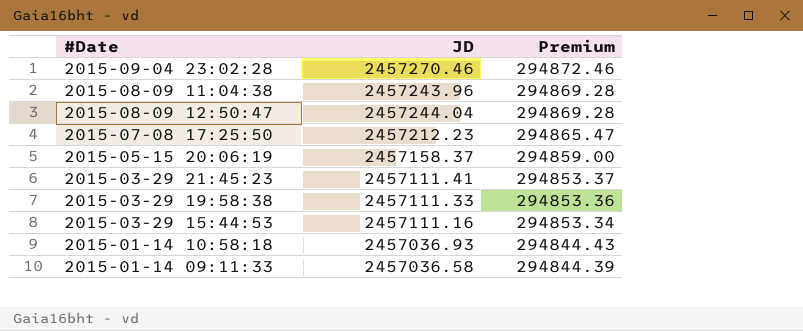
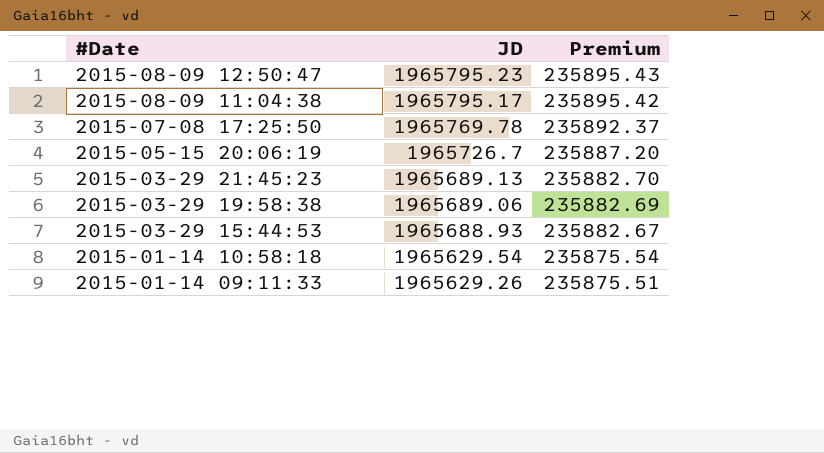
row order: Premium descending -> #Date descending
row 2015-09-04 23:02:28: 2457270.46 | 294872.46 -> none
2015-08-09 12:50:47 | JD: 2457244.04 -> 1965795.23
2015-08-09 12:50:47 | Premium: 294869.28 -> 235895.43
2015-08-09 11:04:38 | JD: 2457243.96 -> 1965795.17
2015-08-09 11:04:38 | Premium: 294869.28 -> 235895.42
2015-07-08 17:25:50 | JD: 2457212.23 -> 1965769.78
2015-07-08 17:25:50 | Premium: 294865.47 -> 235892.37
2015-05-15 20:06:19 | JD: 2457158.37 -> 1965726.7
2015-05-15 20:06:19 | Premium: 294859.00 -> 235887.20
2015-03-29 21:45:23 | JD: 2457111.41 -> 1965689.13
2015-03-29 21:45:23 | Premium: 294853.37 -> 235882.70
2015-03-29 19:58:38 | JD: 2457111.33 -> 1965689.06
2015-03-29 19:58:38 | Premium: 294853.36 -> 235882.69
2015-03-29 15:44:53 | JD: 2457111.16 -> 1965688.93
2015-03-29 15:44:53 | Premium: 294853.34 -> 235882.67
2015-01-14 10:58:18 | JD: 2457036.93 -> 1965629.54
2015-01-14 10:58:18 | Premium: 294844.43 -> 235875.54
2015-01-14 09:11:33 | JD: 2457036.58 -> 1965629.26
2015-01-14 09:11:33 | Premium: 294844.39 -> 235875.51

